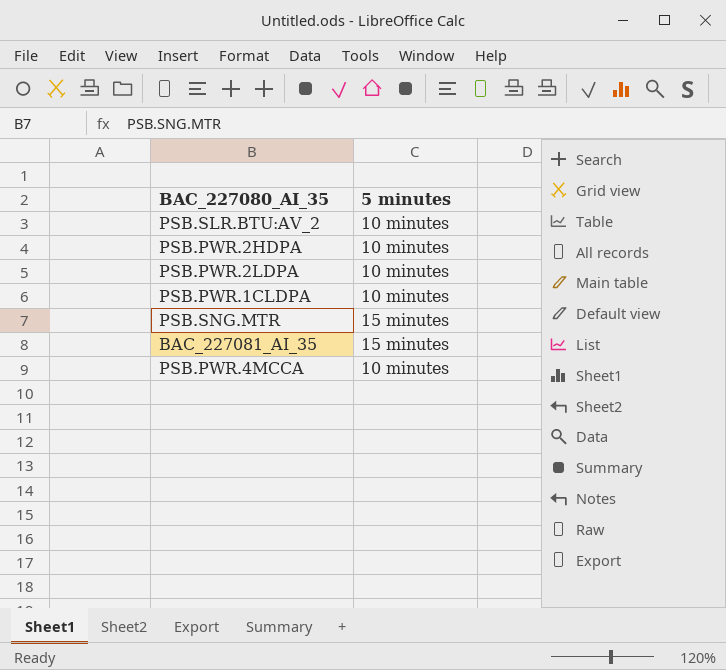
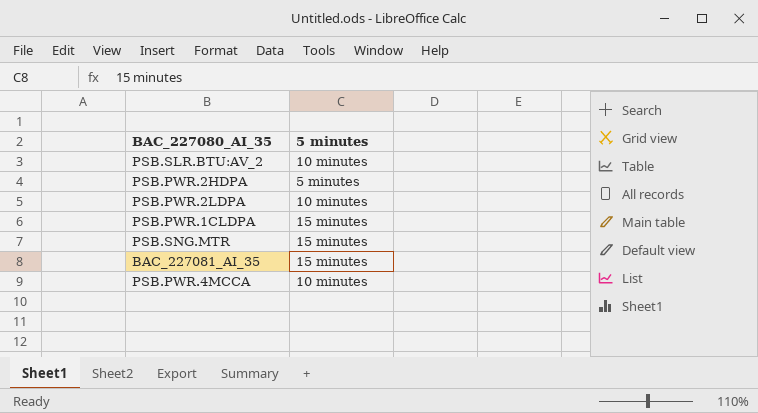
PSB.PWR.2HDPA | 5 minutes: 10 minutes -> 5 minutes
PSB.PWR.1CLDPA | 5 minutes: 10 minutes -> 15 minutes

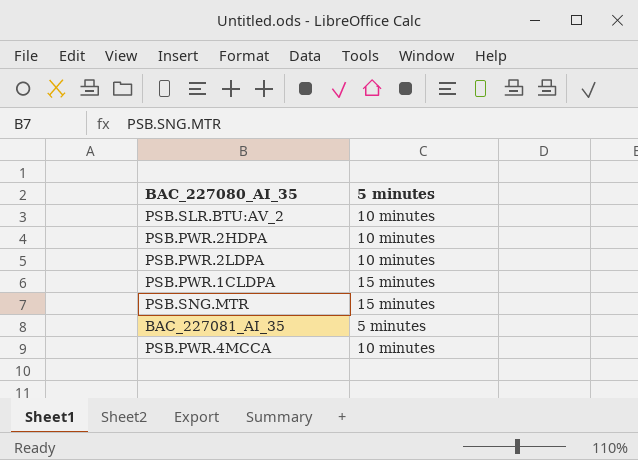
PSB.PWR.2HDPA | 5 minutes: 5 minutes -> 10 minutes
BAC_227081_AI_35 | 5 minutes: 15 minutes -> 5 minutes

